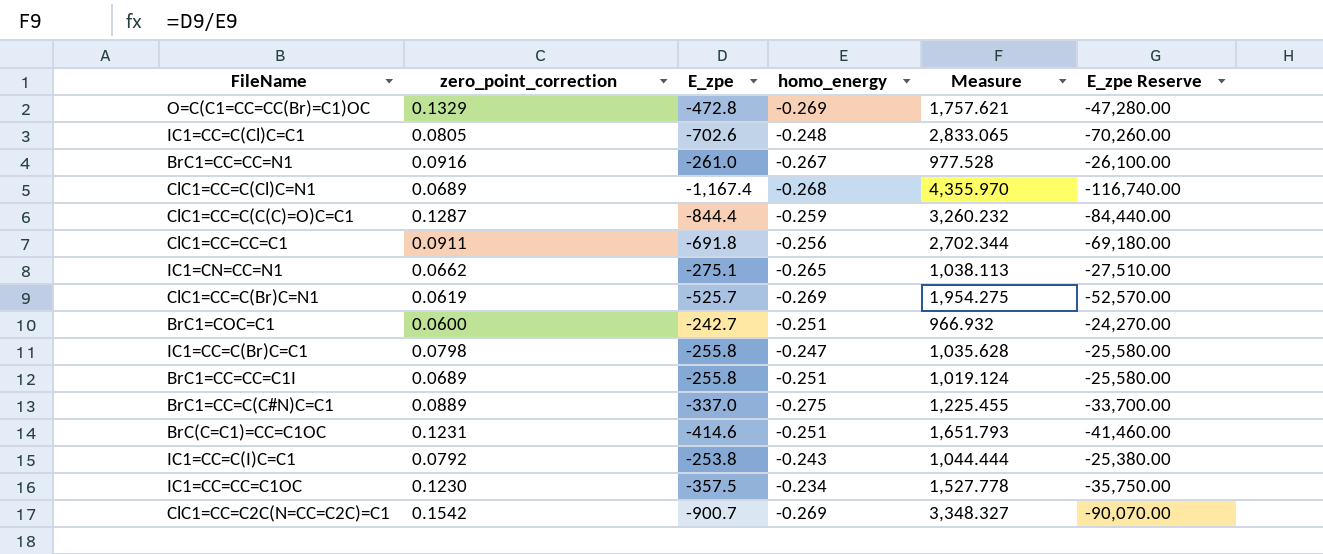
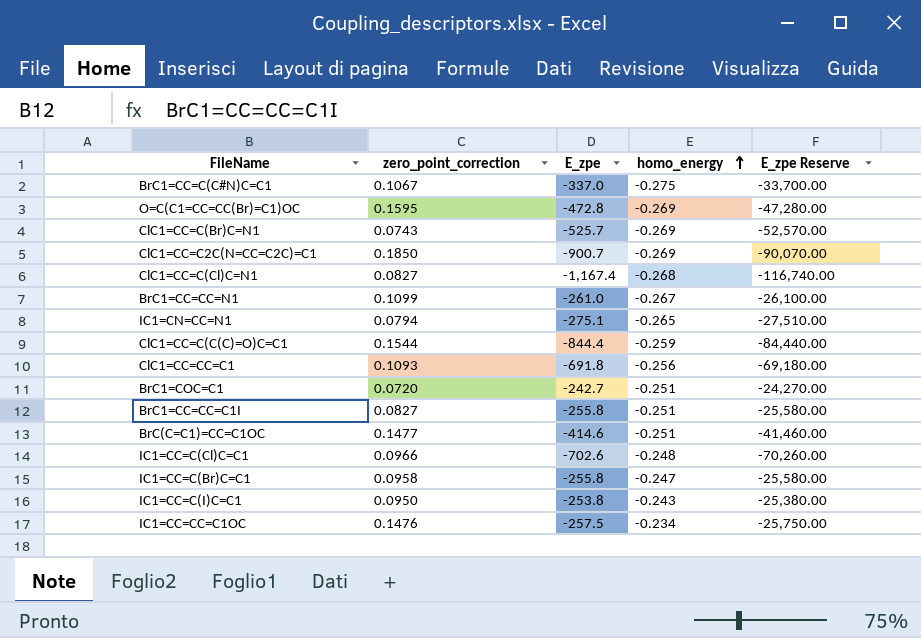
row order: none -> homo_energy ascending
column Measure | formula: [E_zpe] / [homo_energy] -> none
BrC1=CC=C(C#N)C=C1 | zero_point_correction: 0.0889 -> 0.1067
O=C(C1=CC=CC(Br)=C1)OC | zero_point_correction: 0.1329 -> 0.1595
ClC1=CC=C(Br)C=N1 | zero_point_correction: 0.0619 -> 0.0743
ClC1=CC=C2C(N=CC=C2C)=C1 | zero_point_correction: 0.1542 -> 0.1850
ClC1=CC=C(Cl)C=N1 | zero_point_correction: 0.0689 -> 0.0827
BrC1=CC=CC=N1 | zero_point_correction: 0.0916 -> 0.1099
IC1=CN=CC=N1 | zero_point_correction: 0.0662 -> 0.0794
ClC1=CC=C(C(C)=O)C=C1 | zero_point_correction: 0.1287 -> 0.1544
ClC1=CC=CC=C1 | zero_point_correction: 0.0911 -> 0.1093
BrC1=COC=C1 | zero_point_correction: 0.0600 -> 0.0720
BrC1=CC=CC=C1I | zero_point_correction: 0.0689 -> 0.0827
BrC(C=C1)=CC=C1OC | zero_point_correction: 0.1231 -> 0.1477
IC1=CC=C(Cl)C=C1 | zero_point_correction: 0.0805 -> 0.0966
IC1=CC=C(Br)C=C1 | zero_point_correction: 0.0798 -> 0.0958
IC1=CC=C(I)C=C1 | zero_point_correction: 0.0792 -> 0.0950
IC1=CC=CC=C1OC | zero_point_correction: 0.1230 -> 0.1476
IC1=CC=CC=C1OC | E_zpe: -357.5 -> -257.5
IC1=CC=CC=C1OC | E_zpe Reserve: -35,750.00 -> -25,750.00

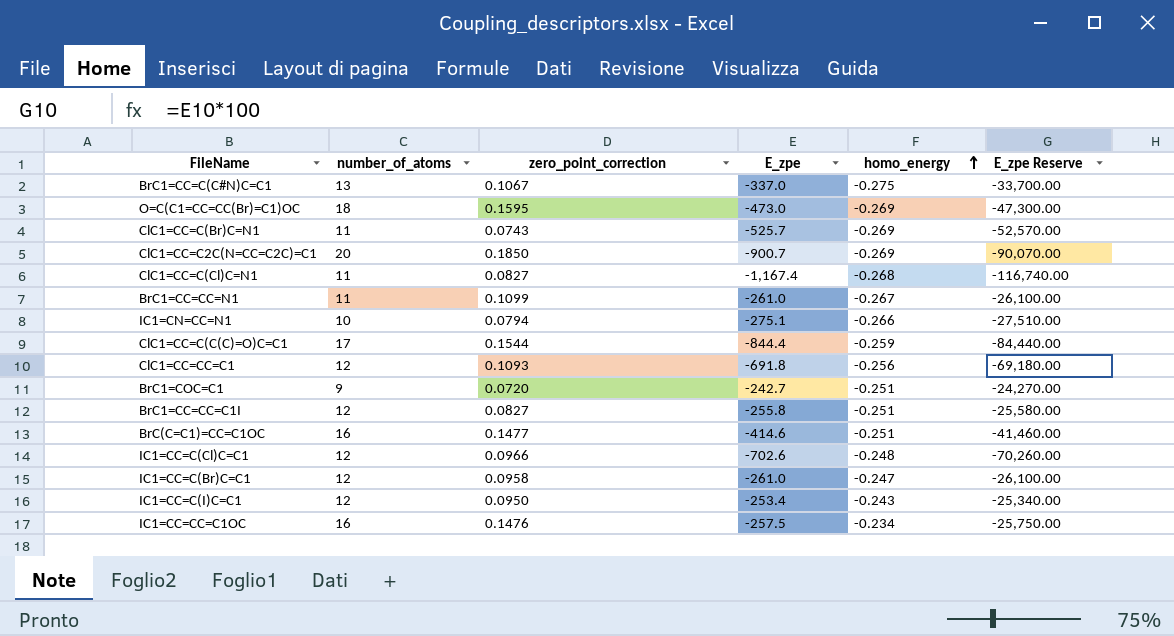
column number_of_atoms | position: none -> 2
O=C(C1=CC=CC(Br)=C1)OC | E_zpe: -472.8 -> -473.0
O=C(C1=CC=CC(Br)=C1)OC | E_zpe Reserve: -47,280.00 -> -47,300.00
IC1=CN=CC=N1 | homo_energy: -0.265 -> -0.266
IC1=CC=C(Br)C=C1 | E_zpe: -255.8 -> -261.0
IC1=CC=C(Br)C=C1 | E_zpe Reserve: -25,580.00 -> -26,100.00
IC1=CC=C(I)C=C1 | E_zpe: -253.8 -> -253.4
IC1=CC=C(I)C=C1 | E_zpe Reserve: -25,380.00 -> -25,340.00

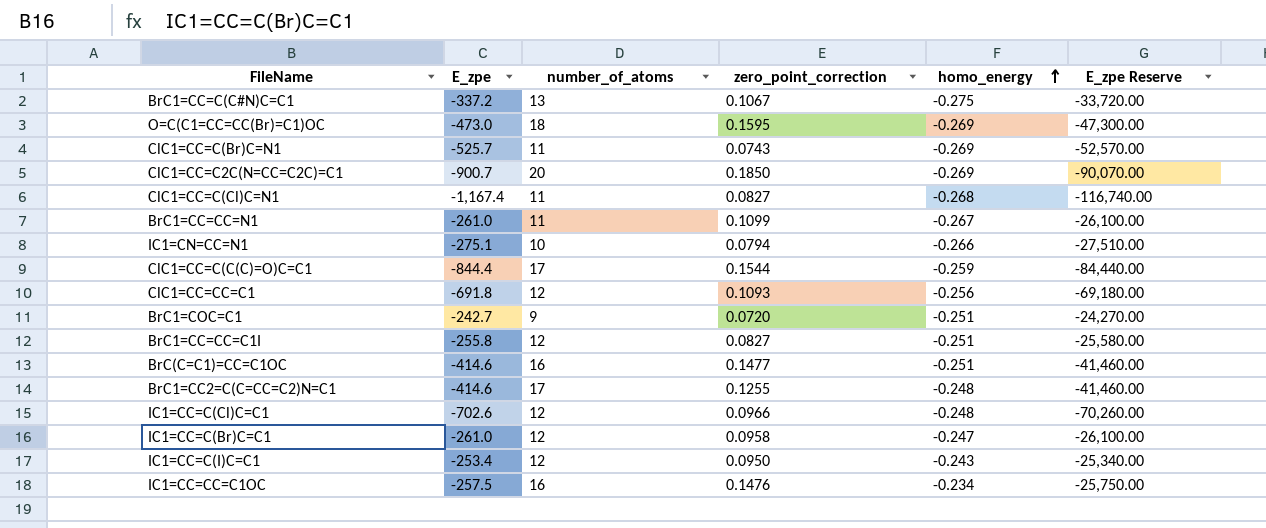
column E_zpe | position: 4 -> 2
BrC1=CC=C(C#N)C=C1 | E_zpe: -337.0 -> -337.2
BrC1=CC=C(C#N)C=C1 | E_zpe Reserve: -33,700.00 -> -33,720.00
row BrC1=CC2=C(C=CC=C2)N=C1: none -> -414.6 | 17 | 0.1255 | -0.248 | -41,460.00

